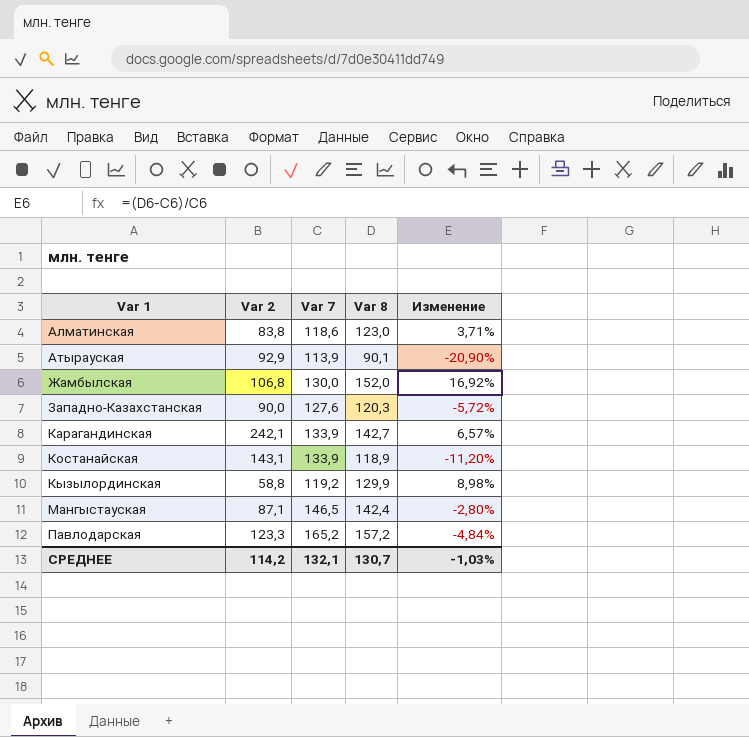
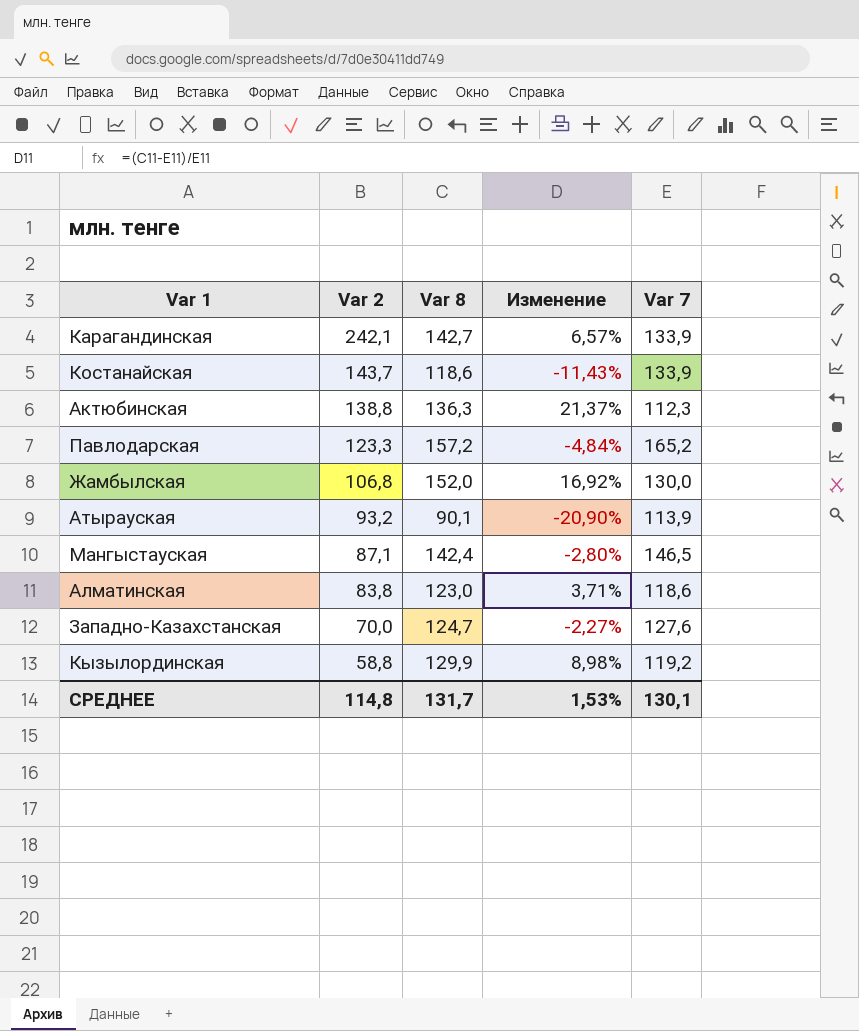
row order: Var 1 ascending -> Var 2 descending
column Var 7 | position: 3 -> 5
Костанайская | Var 2: 143,1 -> 143,7
Костанайская | Var 8: 118,9 -> 118,6
Костанайская | Изменение: -11,20% -> -11,43%
row Актюбинская: none -> 138,8 | 136,3 | 21,37% | 112,3
Атырауская | Var 2: 92,9 -> 93,2
Западно-Казахстанская | Var 2: 90,0 -> 70,0
Западно-Казахстанская | Var 8: 120,3 -> 124,7
Западно-Казахстанская | Изменение: -5,72% -> -2,27%
СРЕДНЕЕ | Var 2: 114,2 -> 114,8
СРЕДНЕЕ | Var 8: 130,7 -> 131,7
СРЕДНЕЕ | Изменение: -1,03% -> 1,53%
СРЕДНЕЕ | Var 7: 132,1 -> 130,1

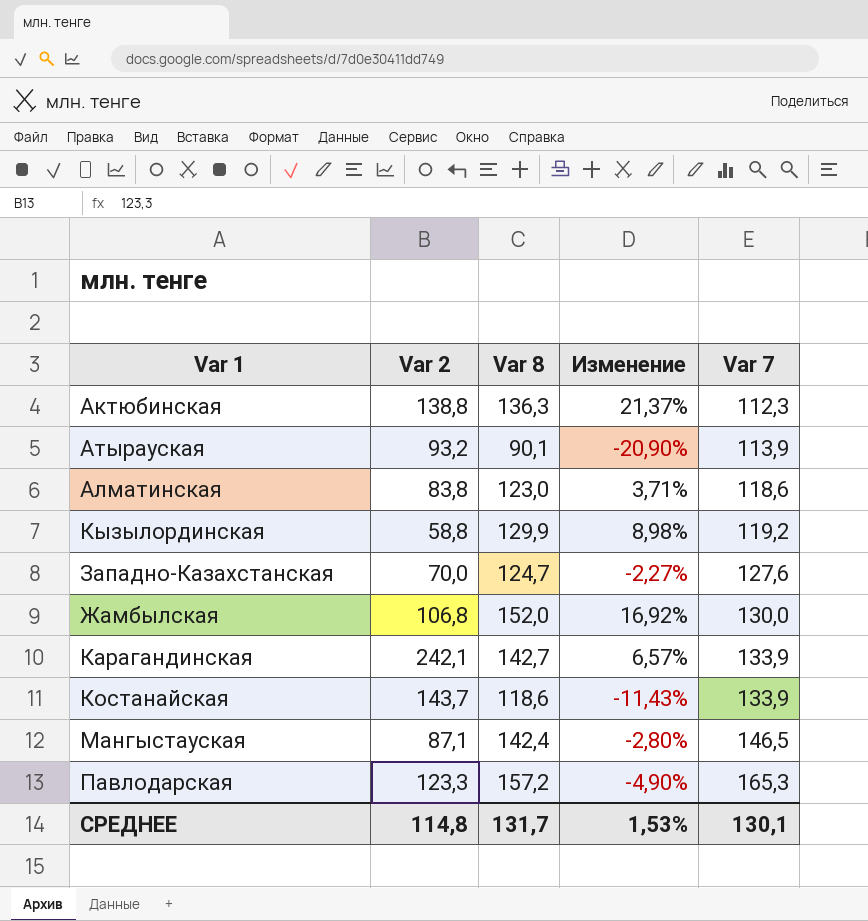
row order: Var 2 descending -> Var 7 ascending
Павлодарская | Изменение: -4,84% -> -4,90%
Павлодарская | Var 7: 165,2 -> 165,3

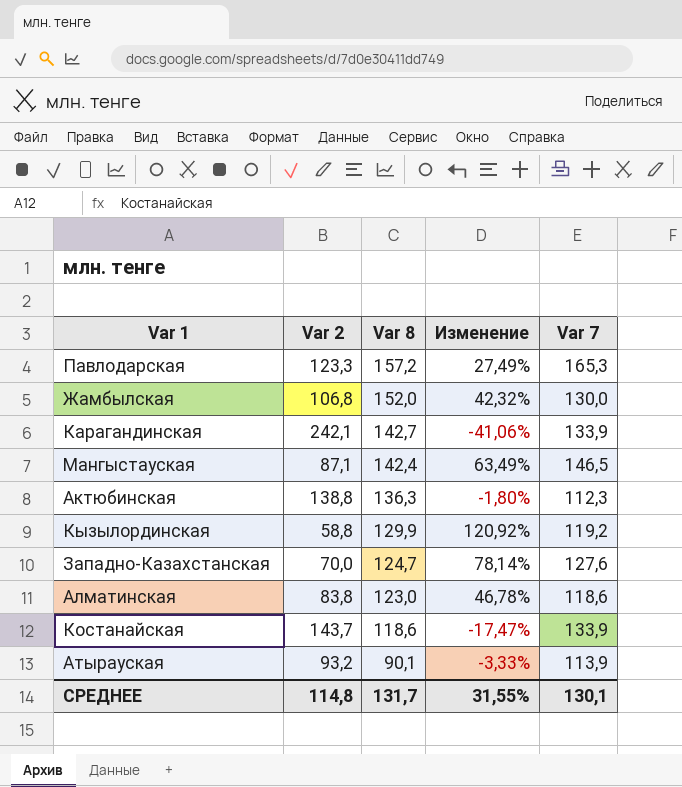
row order: Var 7 ascending -> Var 8 descending
column Изменение | formula: ([Var 8] - [Var 7]) / [Var 7] -> ([Var 8] - [Var 2]) / [Var 2]
СРЕДНЕЕ | Изменение: 1,53% -> 31,55%

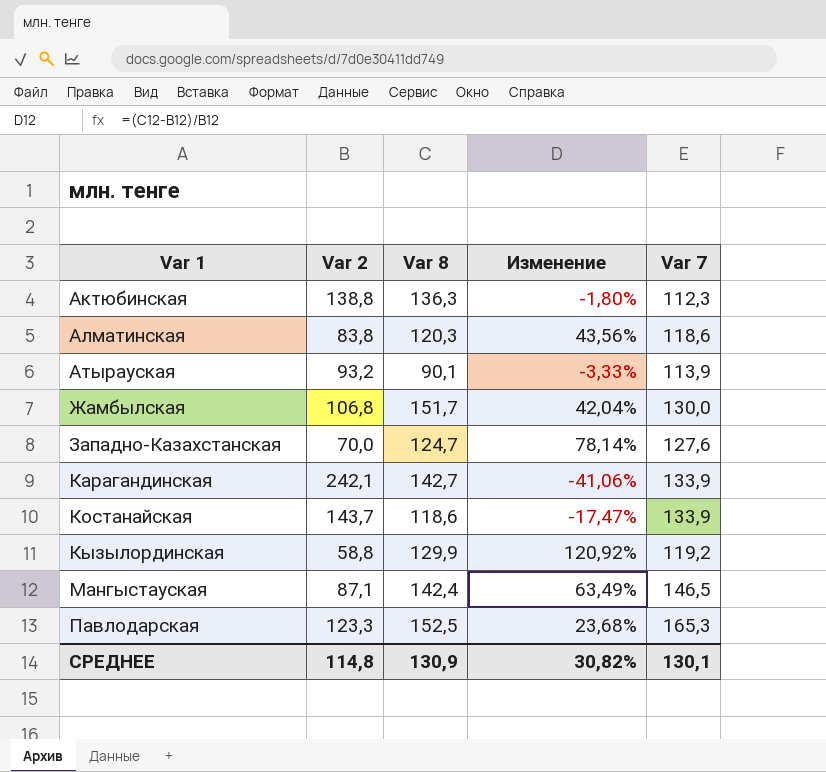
row order: Var 8 descending -> Var 1 ascending
Алматинская | Var 8: 123,0 -> 120,3
Алматинская | Изменение: 46,78% -> 43,56%
Жамбылская | Var 8: 152,0 -> 151,7
Жамбылская | Изменение: 42,32% -> 42,04%
Павлодарская | Var 8: 157,2 -> 152,5
Павлодарская | Изменение: 27,49% -> 23,68%
СРЕДНЕЕ | Var 8: 131,7 -> 130,9
СРЕДНЕЕ | Изменение: 31,55% -> 30,82%

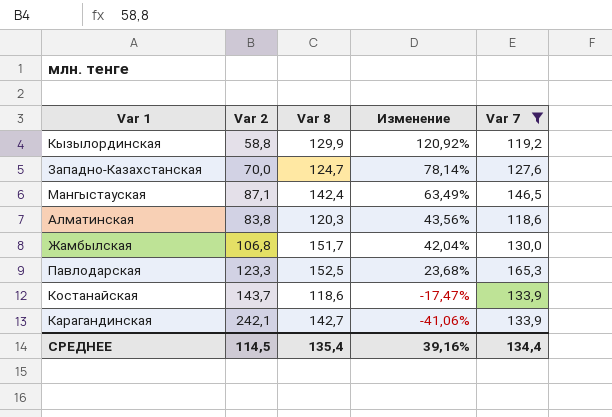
filter: none -> Var 7 >= 118,6
row order: Var 1 ascending -> Изменение descending
СРЕДНЕЕ | Var 2: 114,8 -> 114,5
СРЕДНЕЕ | Var 8: 130,9 -> 135,4
СРЕДНЕЕ | Изменение: 30,82% -> 39,16%
СРЕДНЕЕ | Var 7: 130,1 -> 134,4

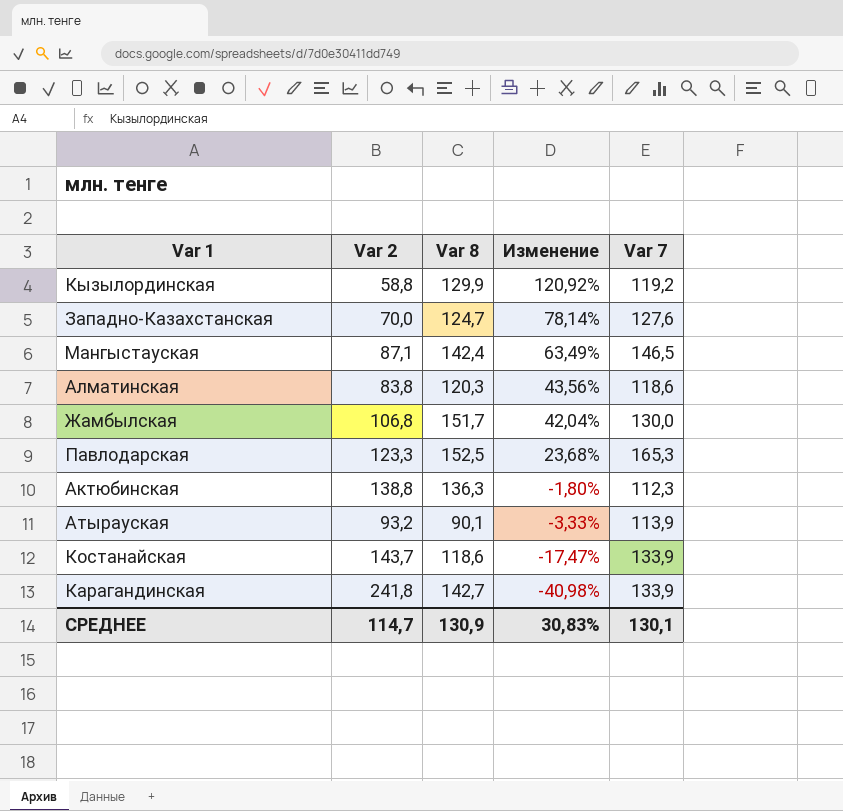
filter: Var 7 >= 118,6 -> none
Карагандинская | Var 2: 242,1 -> 241,8
Карагандинская | Изменение: -41,06% -> -40,98%
СРЕДНЕЕ | Var 2: 114,5 -> 114,7
СРЕДНЕЕ | Var 8: 135,4 -> 130,9
СРЕДНЕЕ | Изменение: 39,16% -> 30,83%
СРЕДНЕЕ | Var 7: 134,4 -> 130,1

